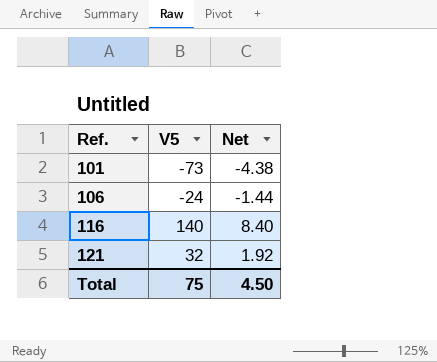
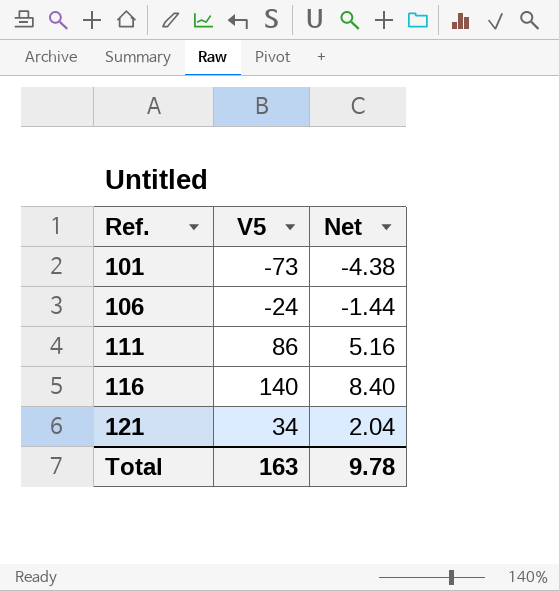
row 111: none -> 86 | 5.16
121 | V5: 32 -> 34
121 | Net: 1.92 -> 2.04
Total | V5: 75 -> 163
Total | Net: 4.50 -> 9.78

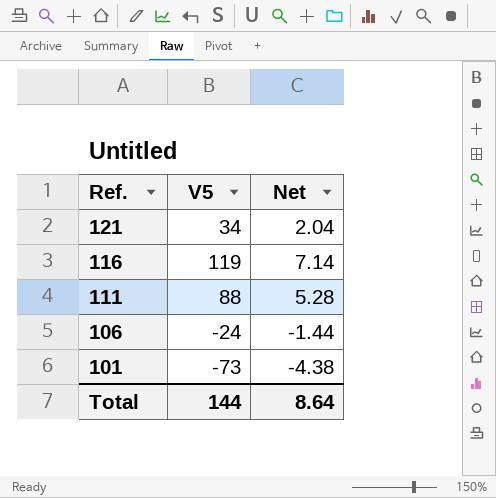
row order: Ref. ascending -> Ref. descending
116 | V5: 140 -> 119
116 | Net: 8.40 -> 7.14
111 | V5: 86 -> 88
111 | Net: 5.16 -> 5.28
Total | V5: 163 -> 144
Total | Net: 9.78 -> 8.64

